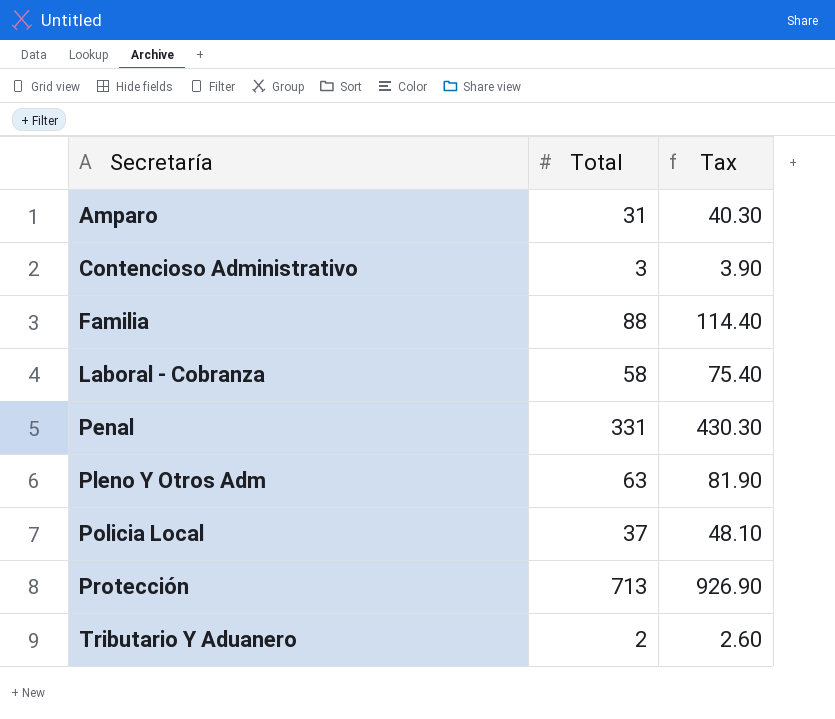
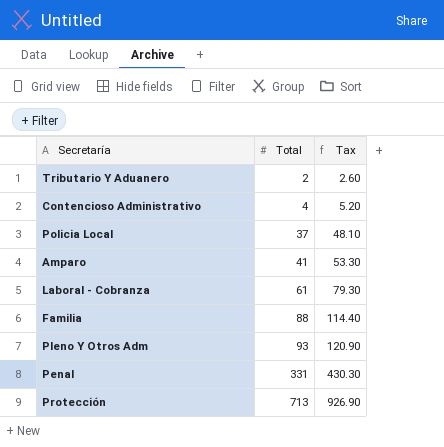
row order: Secretaría ascending -> Total ascending
Contencioso Administrativo | Total: 3 -> 4
Contencioso Administrativo | Tax: 3.90 -> 5.20
Amparo | Total: 31 -> 41
Amparo | Tax: 40.30 -> 53.30
Laboral - Cobranza | Total: 58 -> 61
Laboral - Cobranza | Tax: 75.40 -> 79.30
Pleno Y Otros Adm | Total: 63 -> 93
Pleno Y Otros Adm | Tax: 81.90 -> 120.90

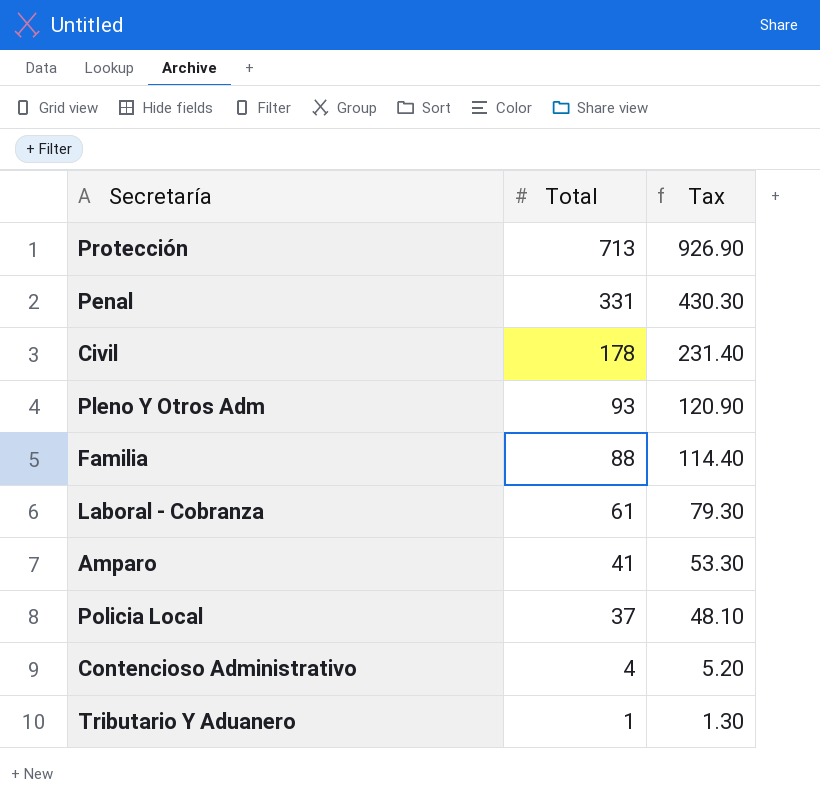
row order: Total ascending -> Total descending
row Civil: none -> 178 | 231.40
Tributario Y Aduanero | Total: 2 -> 1
Tributario Y Aduanero | Tax: 2.60 -> 1.30

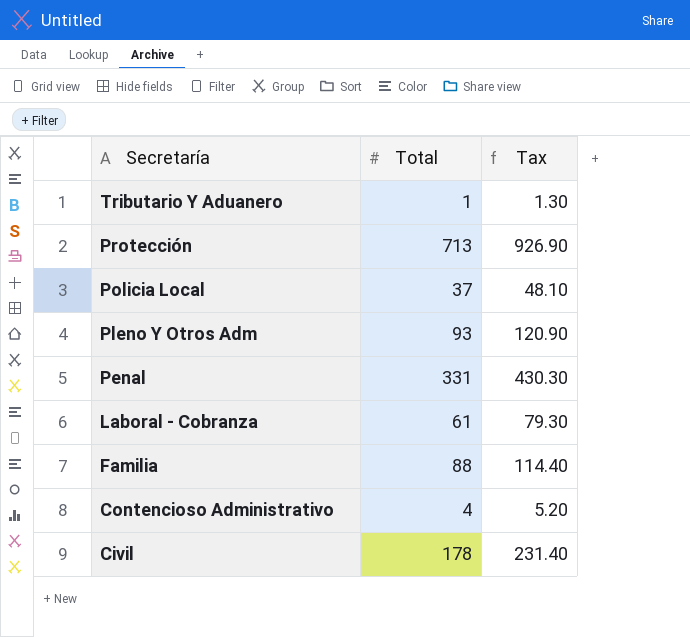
row order: Total descending -> Secretaría descending
row Amparo: 41 | 53.30 -> none

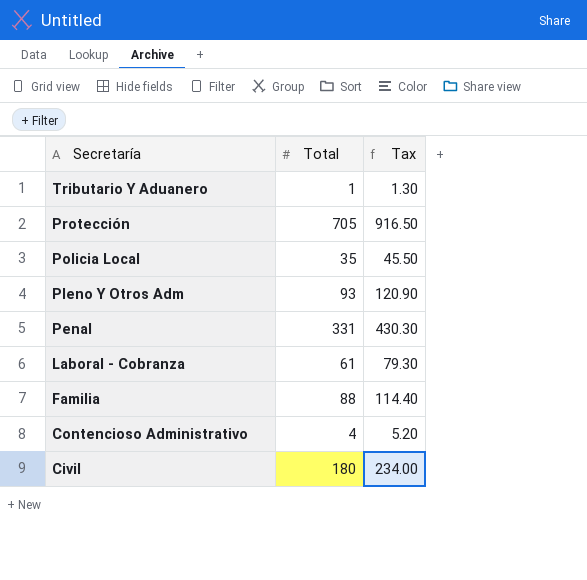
Protección | Total: 713 -> 705
Protección | Tax: 926.90 -> 916.50
Policia Local | Total: 37 -> 35
Policia Local | Tax: 48.10 -> 45.50
Civil | Total: 178 -> 180
Civil | Tax: 231.40 -> 234.00

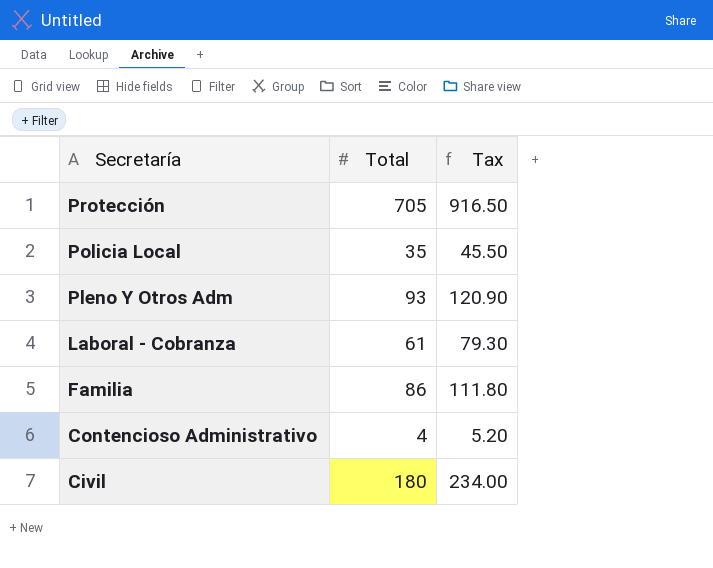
row Tributario Y Aduanero: 1 | 1.30 -> none
row Penal: 331 | 430.30 -> none
Familia | Total: 88 -> 86
Familia | Tax: 114.40 -> 111.80

